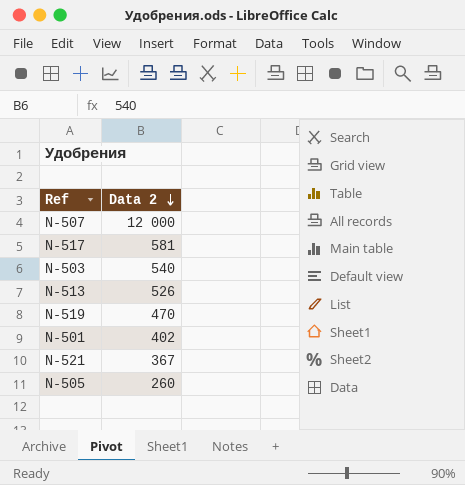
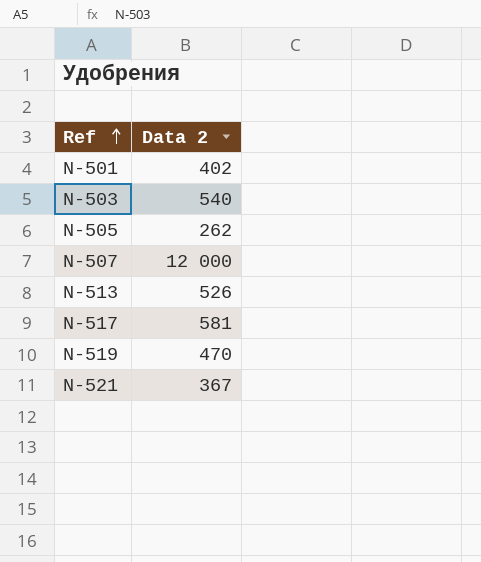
row order: Data 2 descending -> Ref ascending
N-505 | Data 2: 260 -> 262

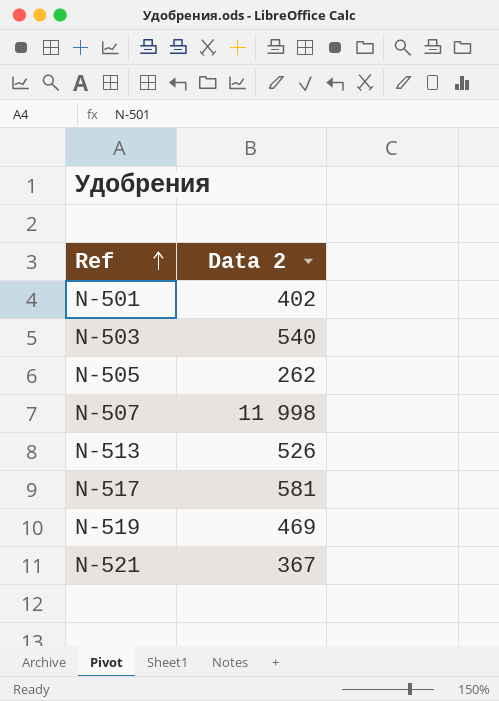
N-507 | Data 2: 12 000 -> 11 998
N-519 | Data 2: 470 -> 469

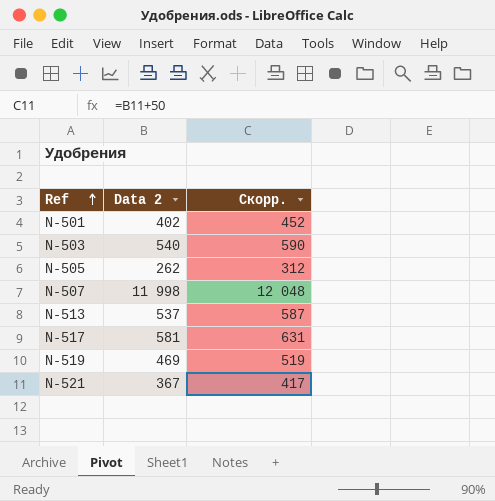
column Скорр. | formula: none -> [Data 2] + 50
N-513 | Data 2: 526 -> 537

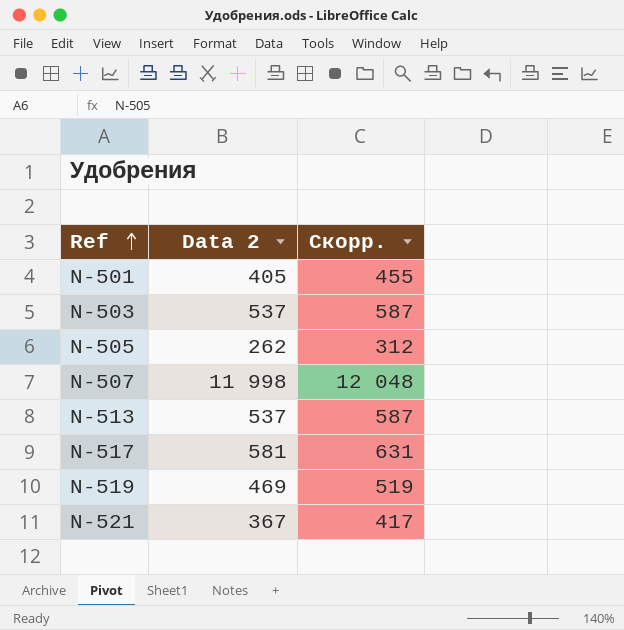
N-501 | Data 2: 402 -> 405
N-501 | Скорр.: 452 -> 455
N-503 | Data 2: 540 -> 537
N-503 | Скорр.: 590 -> 587

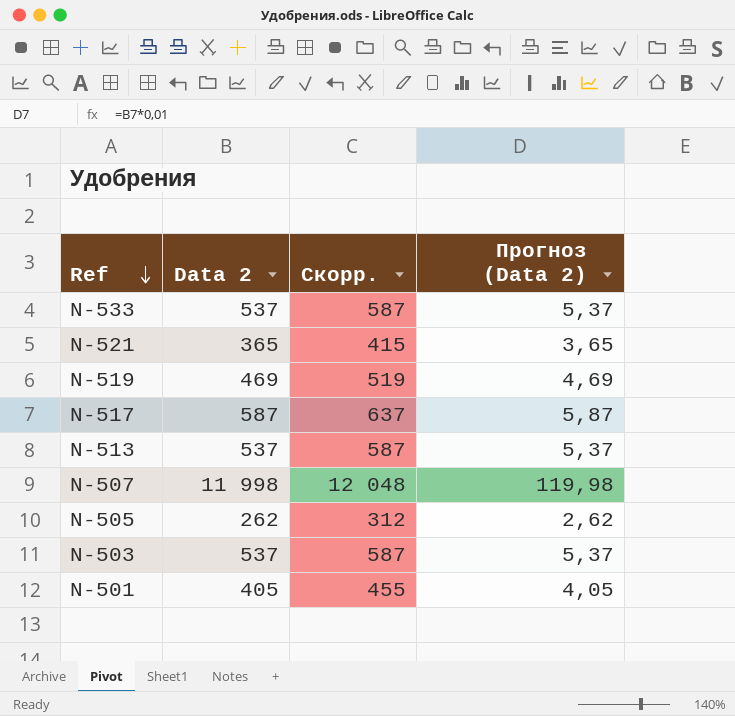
row order: Ref ascending -> Ref descending
column Прогноз (Data 2) | formula: none -> [Data 2] * 0,01
row N-533: none -> 537 | 587 | 5,37
N-521 | Data 2: 367 -> 365
N-521 | Скорр.: 417 -> 415
N-517 | Data 2: 581 -> 587
N-517 | Скорр.: 631 -> 637

